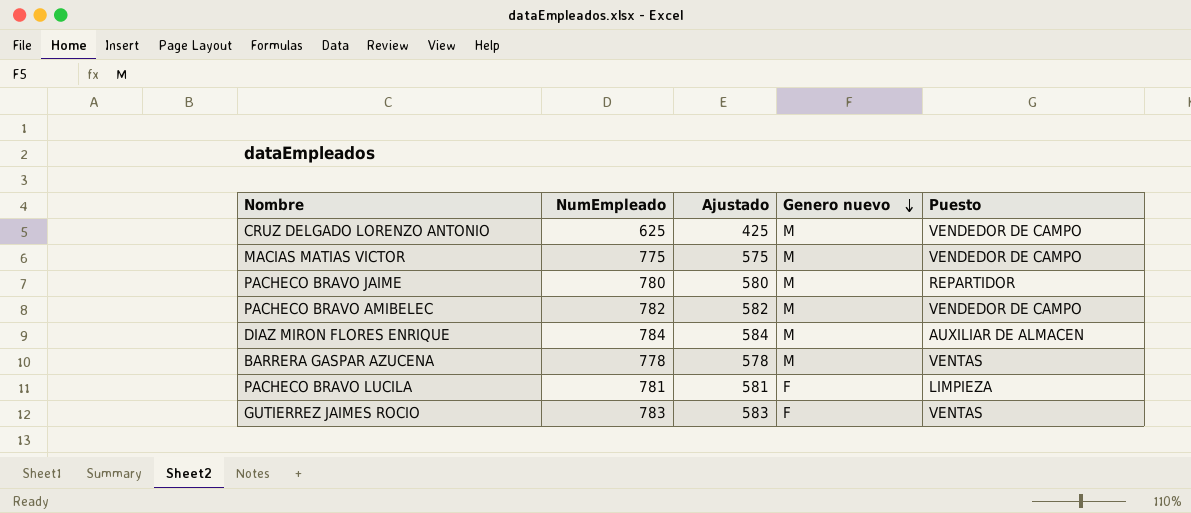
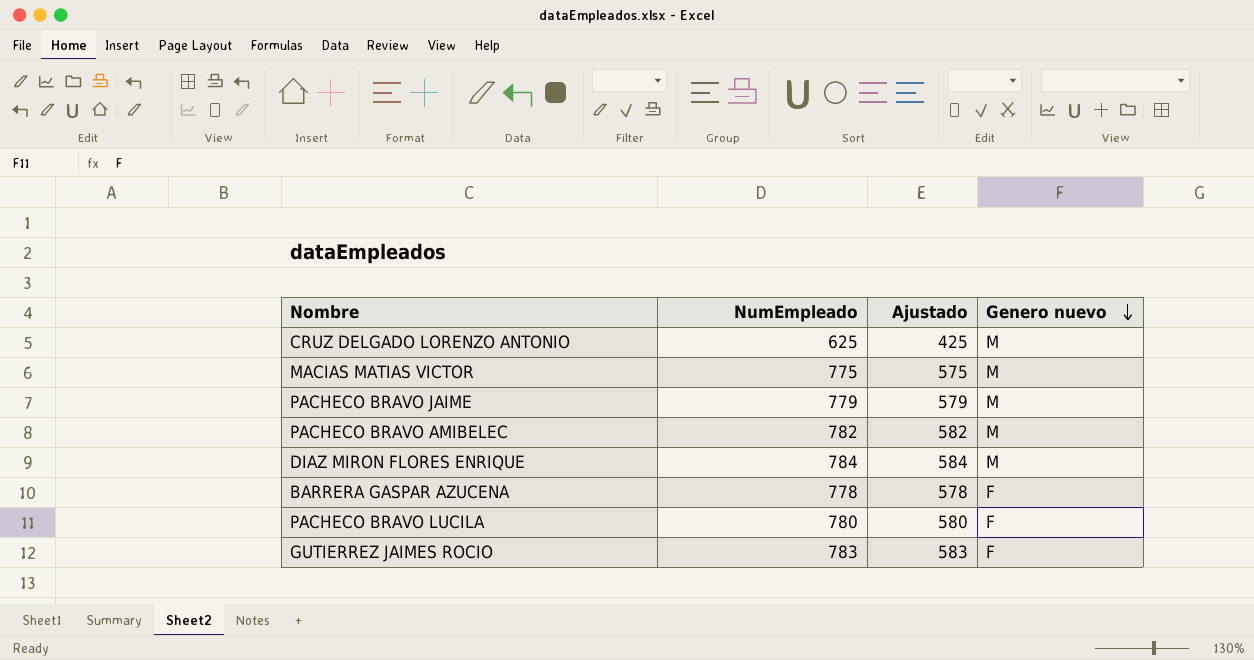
column Puesto | position: 5 -> none
PACHECO BRAVO JAIME | NumEmpleado: 780 -> 779
PACHECO BRAVO JAIME | Ajustado: 580 -> 579
BARRERA GASPAR AZUCENA | Genero nuevo: M -> F
PACHECO BRAVO LUCILA | NumEmpleado: 781 -> 780
PACHECO BRAVO LUCILA | Ajustado: 581 -> 580

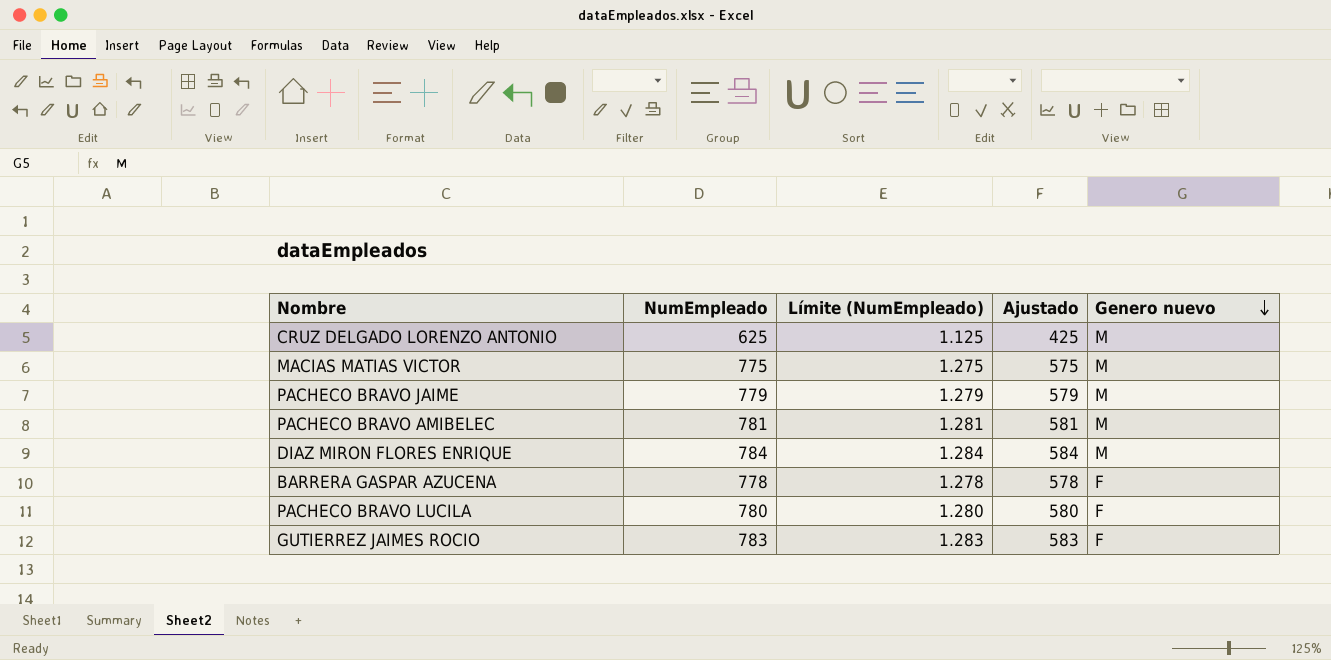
column Límite (NumEmpleado) | formula: none -> [NumEmpleado] + 500
PACHECO BRAVO AMIBELEC | NumEmpleado: 782 -> 781
PACHECO BRAVO AMIBELEC | Ajustado: 582 -> 581

